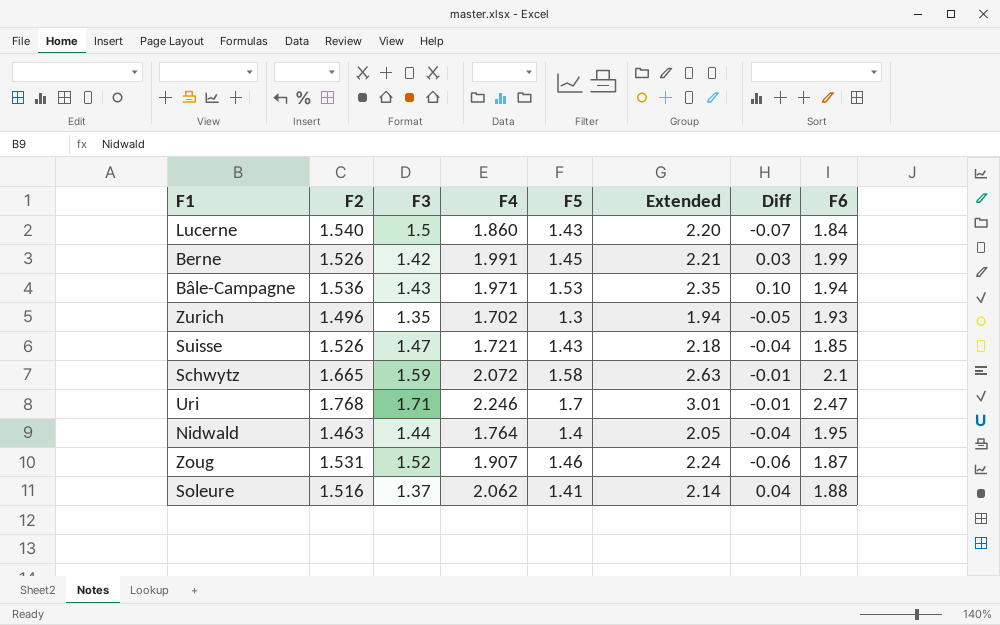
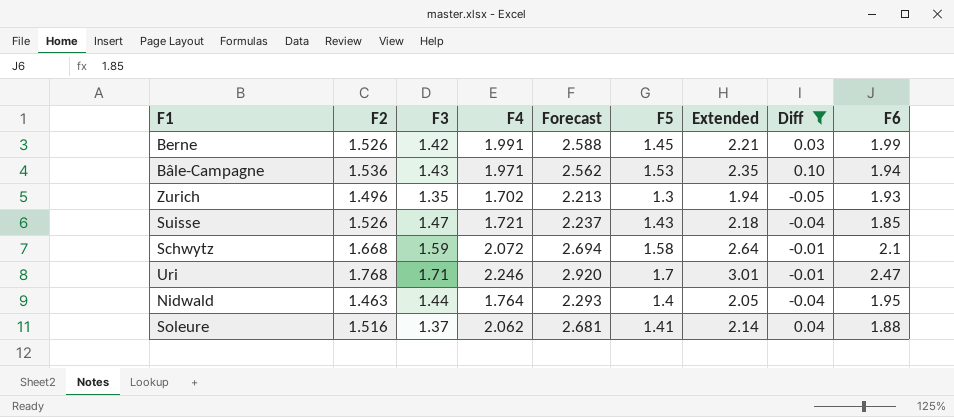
filter: none -> Diff >= -0.05
column Forecast | formula: none -> [F4] * 1.3
Schwytz | F2: 1.665 -> 1.668
Schwytz | Extended: 2.63 -> 2.64

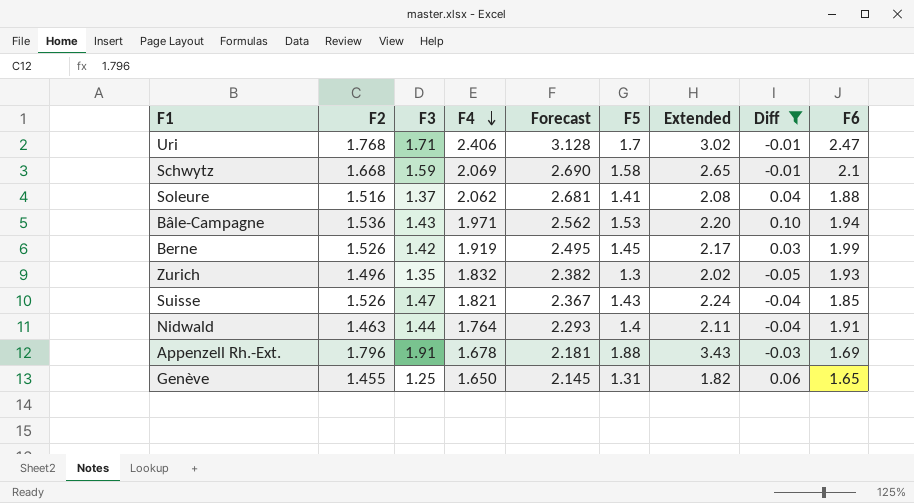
row order: none -> F4 descending
column Extended | formula: [F2] * [F5] -> [F2] * [F3]
Uri | F4: 2.246 -> 2.406
Uri | Forecast: 2.920 -> 3.128
Schwytz | F4: 2.072 -> 2.069
Schwytz | Forecast: 2.694 -> 2.690
Berne | F4: 1.991 -> 1.919
Berne | Forecast: 2.588 -> 2.495
Zurich | F4: 1.702 -> 1.832
Zurich | Forecast: 2.213 -> 2.382
Suisse | F4: 1.721 -> 1.821
Suisse | Forecast: 2.237 -> 2.367
Nidwald | F6: 1.95 -> 1.91
row Appenzell Rh.-Ext.: none -> 1.796 | 1.91 | 1.678 | 2.181 | 1.88 | 3.43 | -0.03 | 1.69
row Genève: none -> 1.455 | 1.25 | 1.650 | 2.145 | 1.31 | 1.82 | 0.06 | 1.65

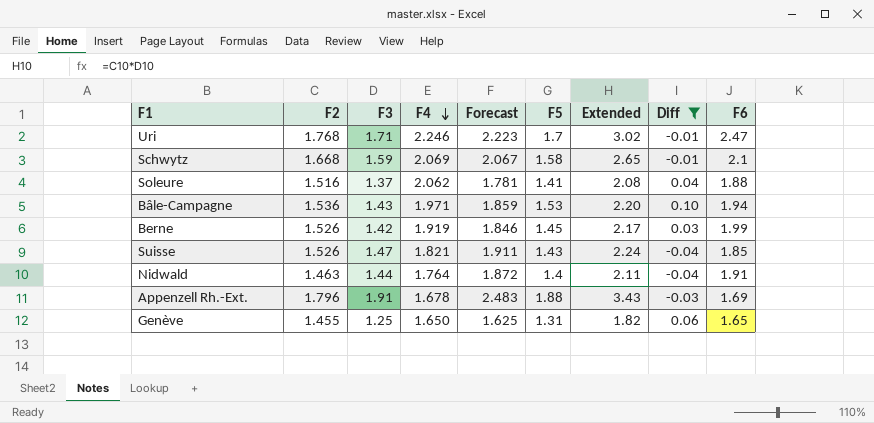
column Forecast | formula: [F4] * 1.3 -> [F3] * 1.3
row Zurich: 1.496 | 1.35 | 1.832 | 2.382 | 1.3 | 2.02 | -0.05 | 1.93 -> none
Uri | F4: 2.406 -> 2.246

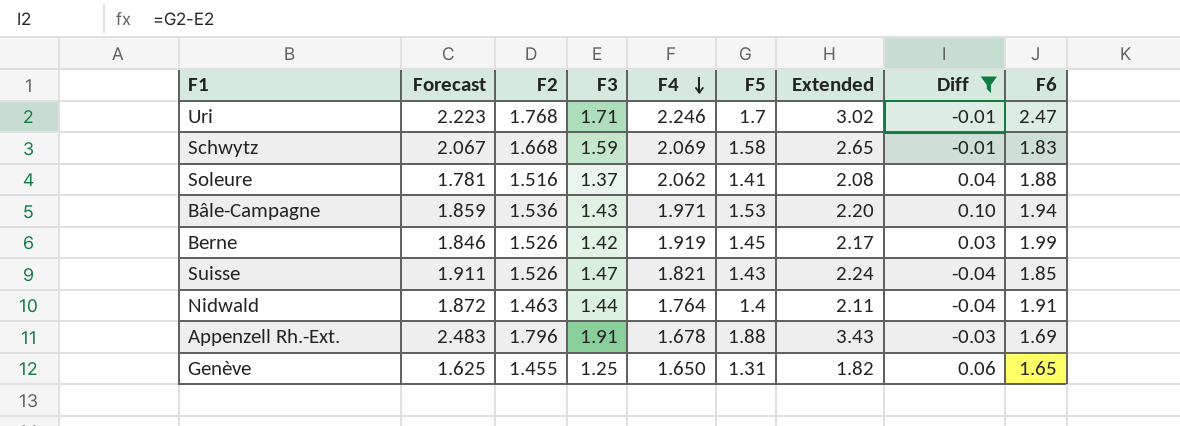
column Forecast | position: 5 -> 2
Schwytz | F6: 2.1 -> 1.83

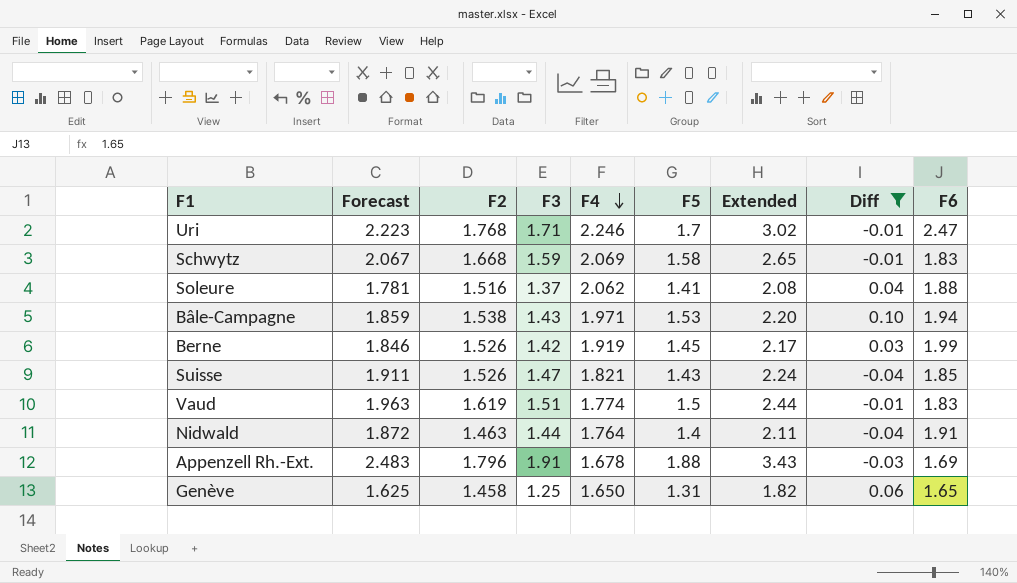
Bâle-Campagne | F2: 1.536 -> 1.538
row Vaud: none -> 1.963 | 1.619 | 1.51 | 1.774 | 1.5 | 2.44 | -0.01 | 1.83
Genève | F2: 1.455 -> 1.458

